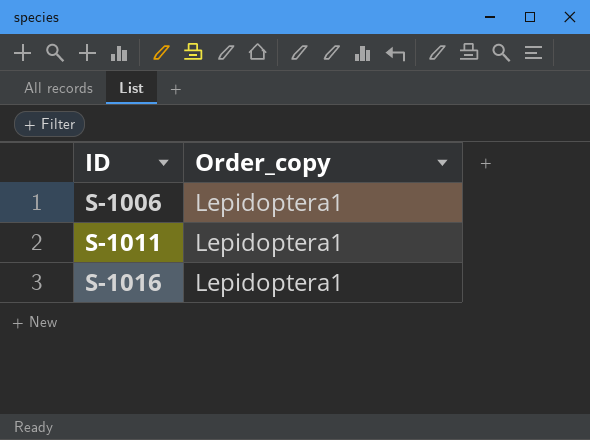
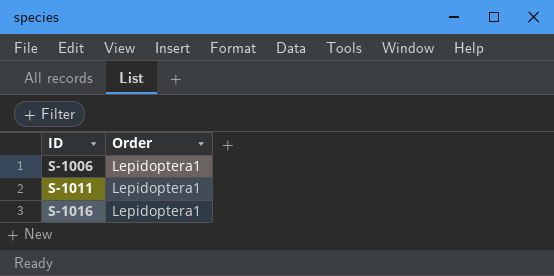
column name: Order_copy -> Order

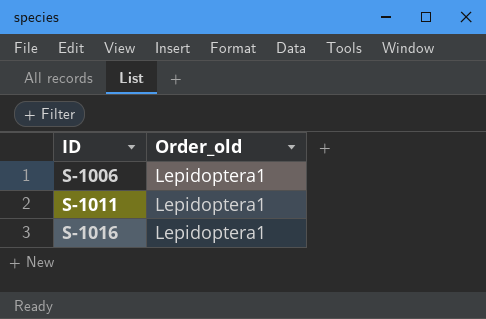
column name: Order -> Order_old

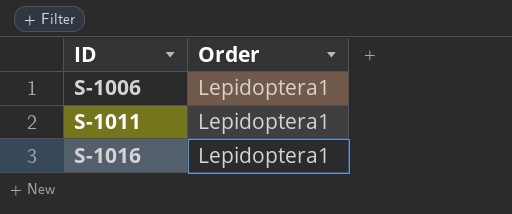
column name: Order_old -> Order

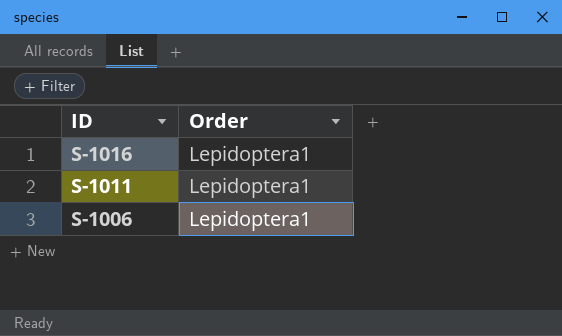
row order: ID ascending -> ID descending

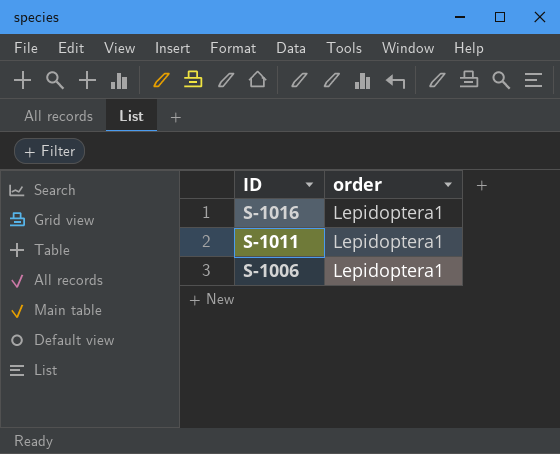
column name: Order -> order

